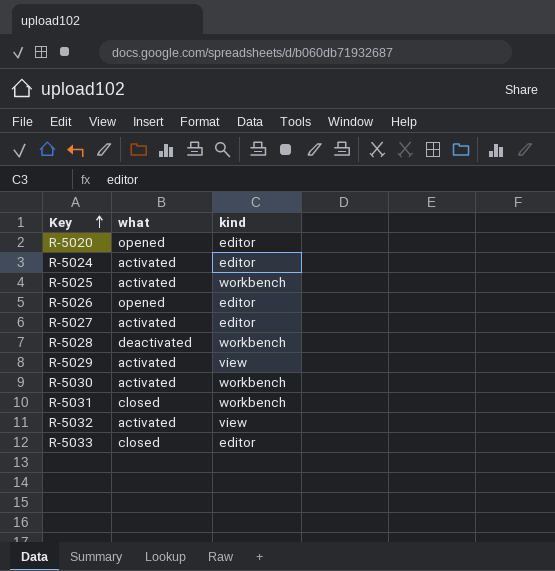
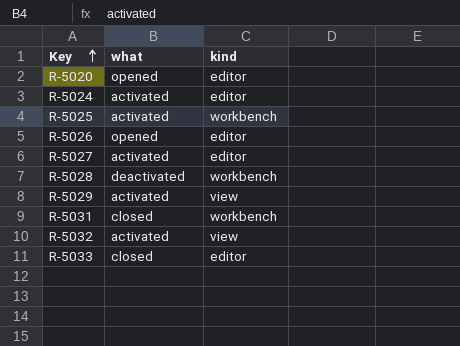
row R-5030: activated | workbench -> none

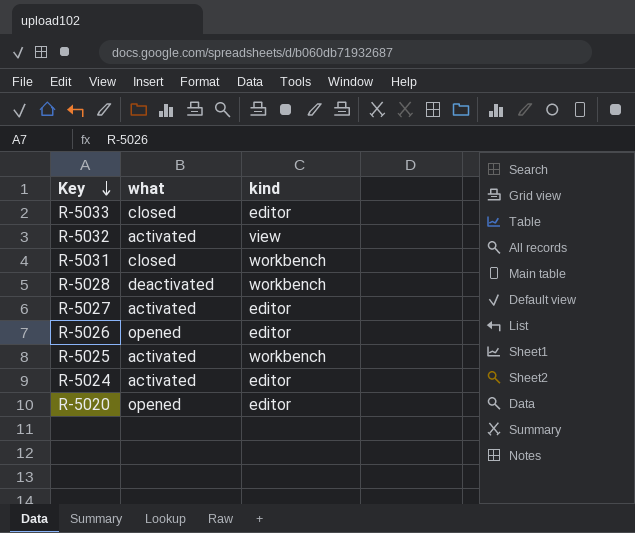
row order: Key ascending -> Key descending
row R-5029: activated | view -> none

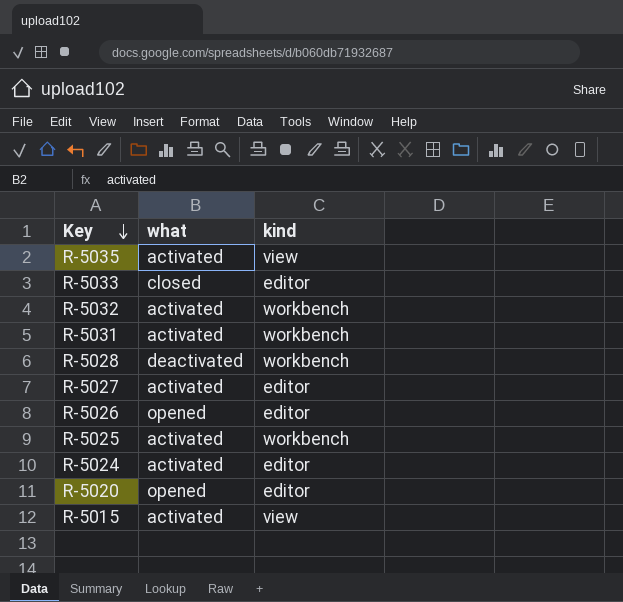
row R-5035: none -> activated | view
R-5032 | kind: view -> workbench
R-5031 | what: closed -> activated
row R-5015: none -> activated | view

